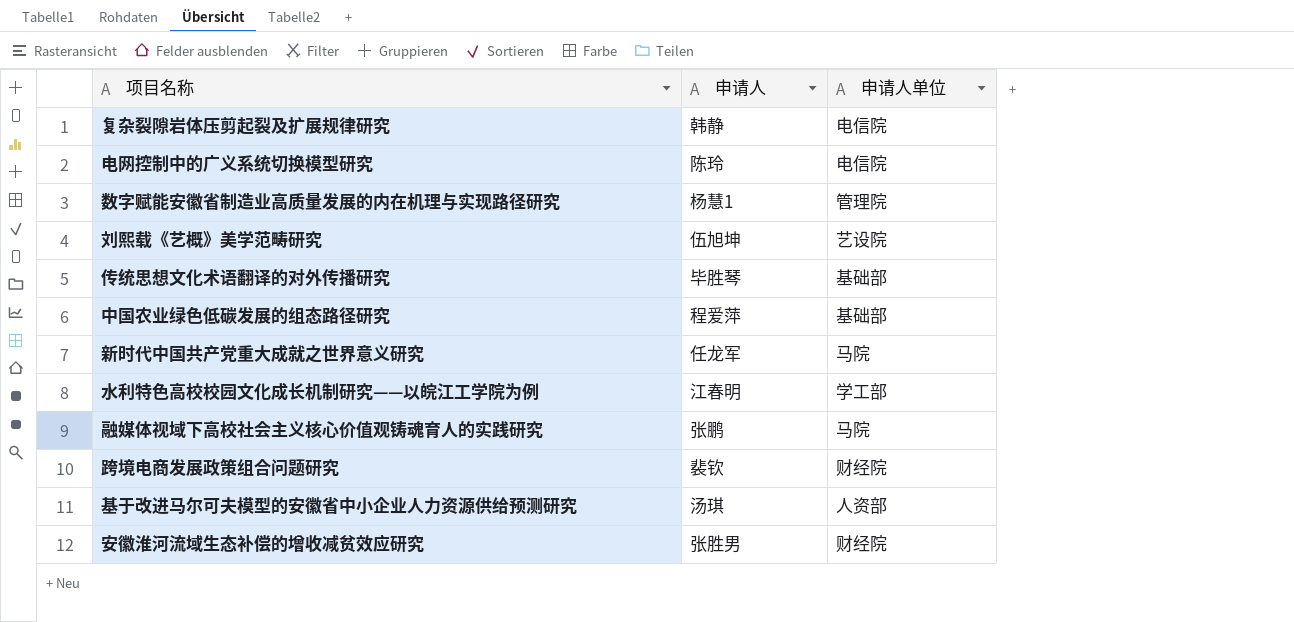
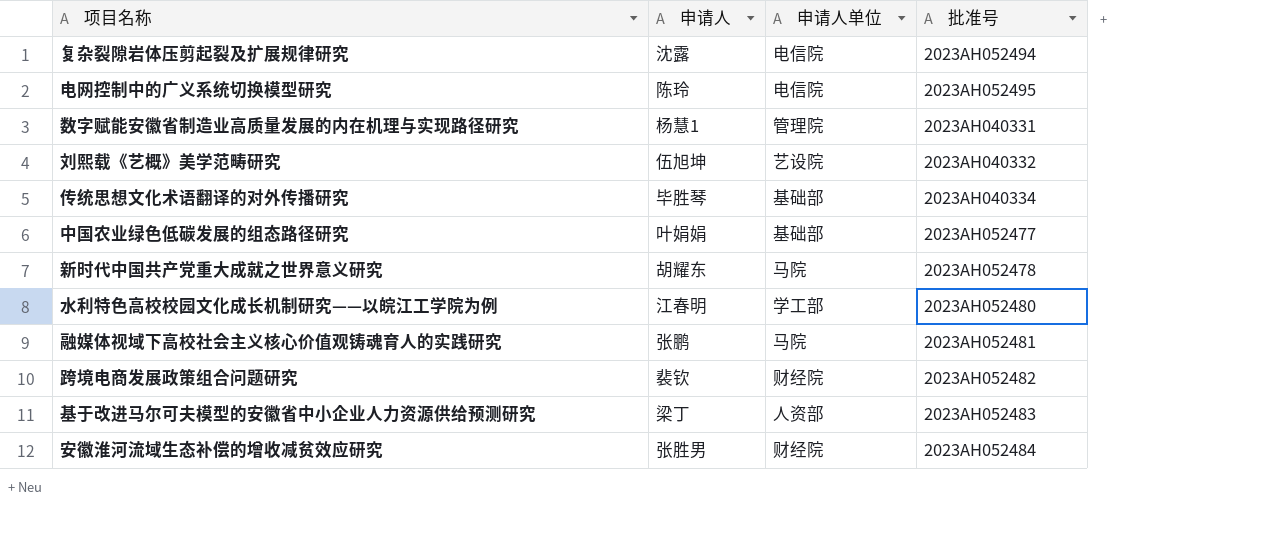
column 批准号 | position: none -> 4
复杂裂隙岩体压剪起裂及扩展规律研究 | 申请人: 韩静 -> 沈露
中国农业绿色低碳发展的组态路径研究 | 申请人: 程爱萍 -> 叶娟娟
新时代中国共产党重大成就之世界意义研究 | 申请人: 任龙军 -> 胡耀东
基于改进马尔可夫模型的安徽省中小企业人力资源供给预测研究 | 申请人: 汤琪 -> 梁丁

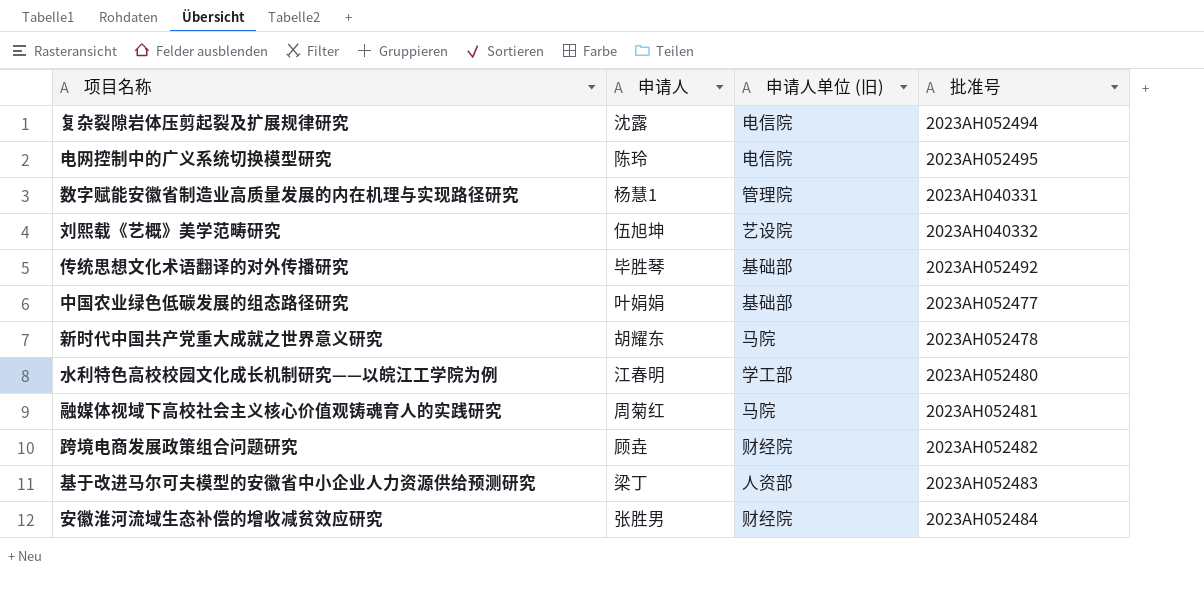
column name: 申请人单位 -> 申请人单位 (旧)
传统思想文化术语翻译的对外传播研究 | 批准号: 2023AH040334 -> 2023AH052492
融媒体视域下高校社会主义核心价值观铸魂育人的实践研究 | 申请人: 张鹏 -> 周菊红
跨境电商发展政策组合问题研究 | 申请人: 裴钦 -> 顾垚

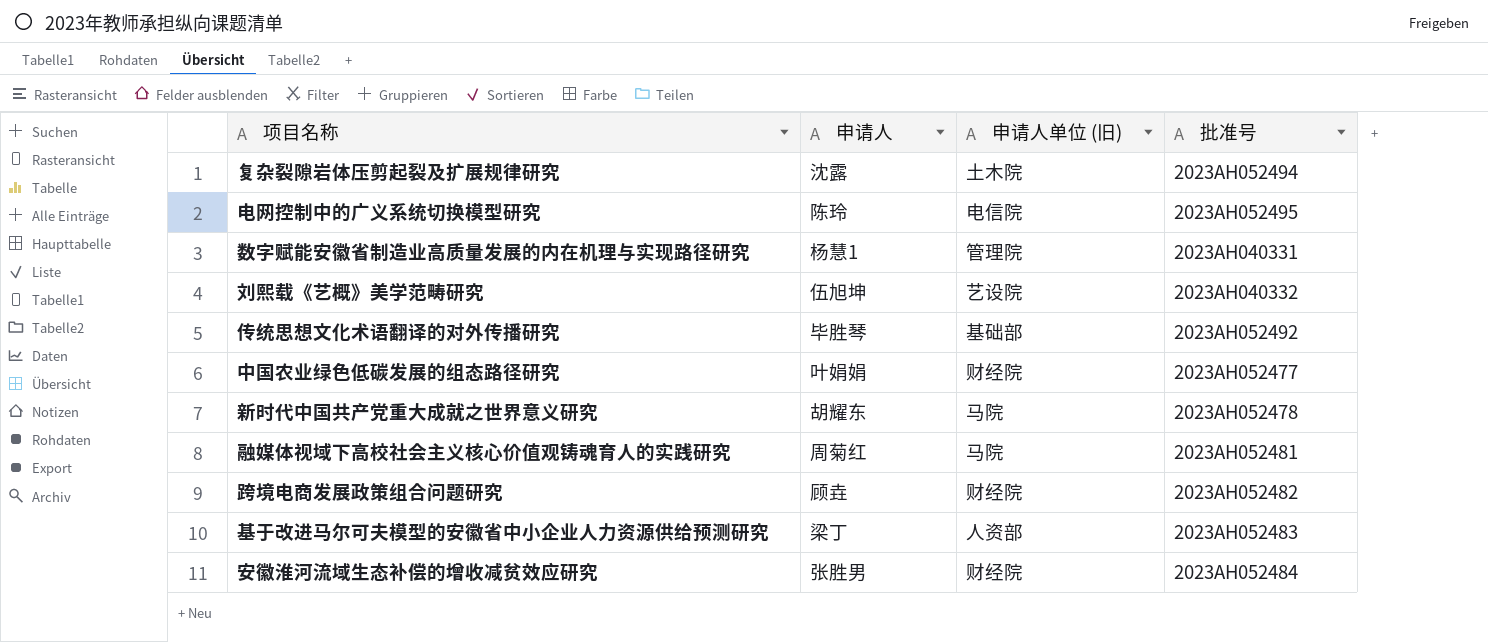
row 水利特色高校校园文化成长机制研究——以皖江工学院为例: 江春明 | 学工部 | 2023AH052480 -> none
复杂裂隙岩体压剪起裂及扩展规律研究 | 申请人单位 (旧): 电信院 -> 土木院
中国农业绿色低碳发展的组态路径研究 | 申请人单位 (旧): 基础部 -> 财经院

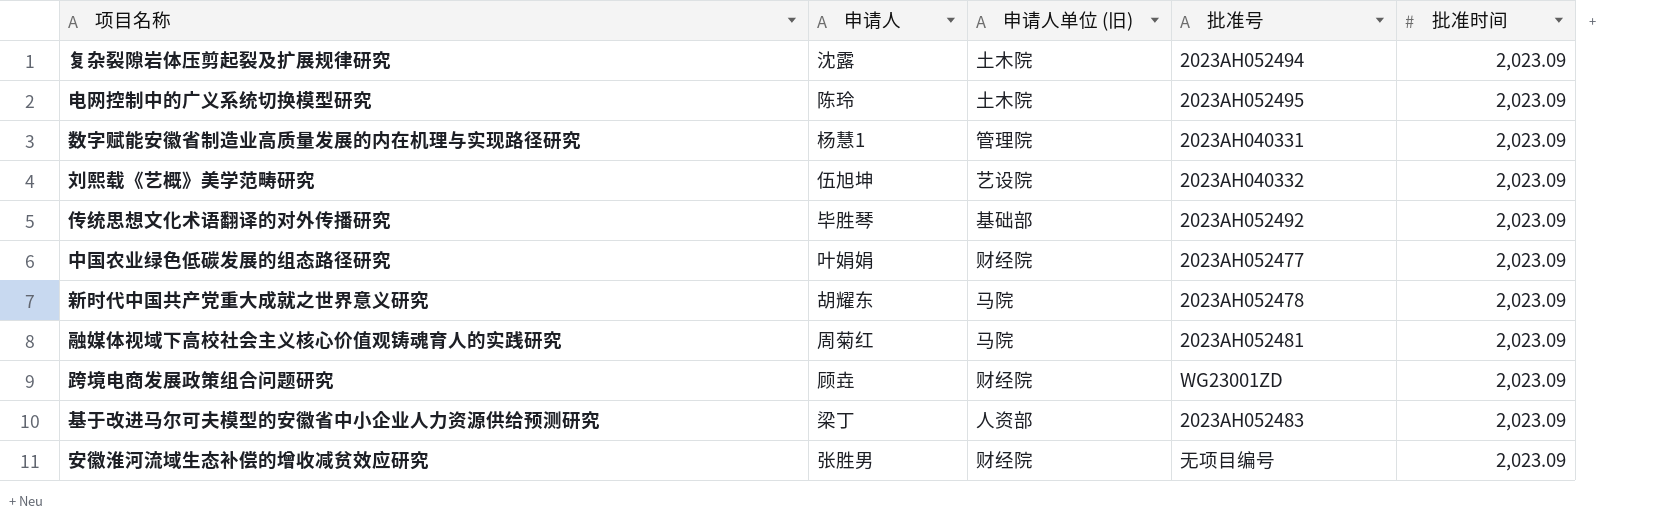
column 批准时间 | position: none -> 5
电网控制中的广义系统切换模型研究 | 申请人单位 (旧): 电信院 -> 土木院
跨境电商发展政策组合问题研究 | 批准号: 2023AH052482 -> WG23001ZD
安徽淮河流域生态补偿的增收减贫效应研究 | 批准号: 2023AH052484 -> 无项目编号

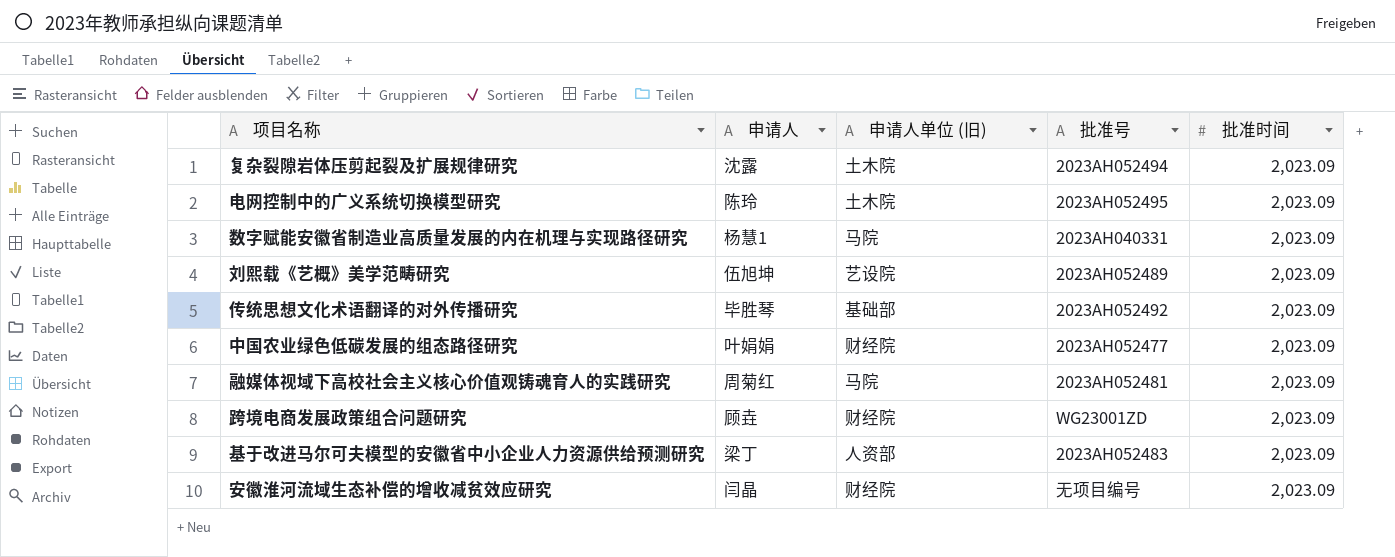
row 新时代中国共产党重大成就之世界意义研究: 胡耀东 | 马院 | 2023AH052478 | 2,023.09 -> none
数字赋能安徽省制造业高质量发展的内在机理与实现路径研究 | 申请人单位 (旧): 管理院 -> 马院
刘熙载《艺概》美学范畴研究 | 批准号: 2023AH040332 -> 2023AH052489
安徽淮河流域生态补偿的增收减贫效应研究 | 申请人: 张胜男 -> 闫晶

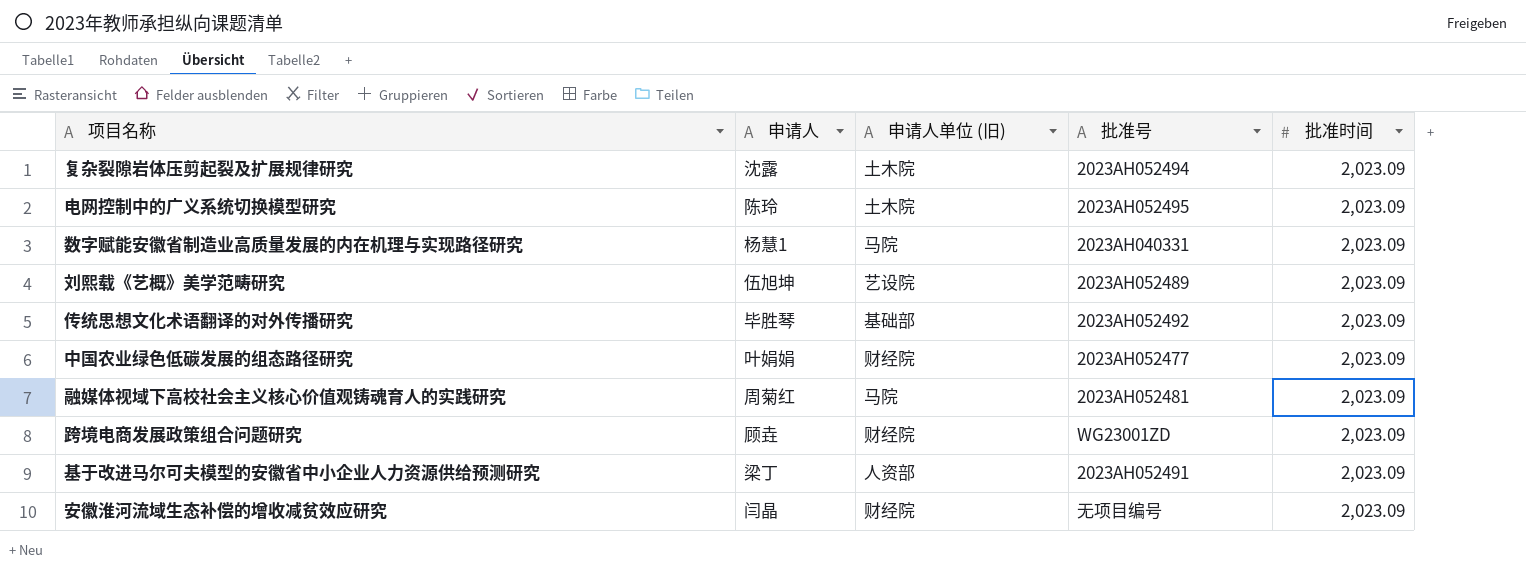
基于改进马尔可夫模型的安徽省中小企业人力资源供给预测研究 | 批准号: 2023AH052483 -> 2023AH052491

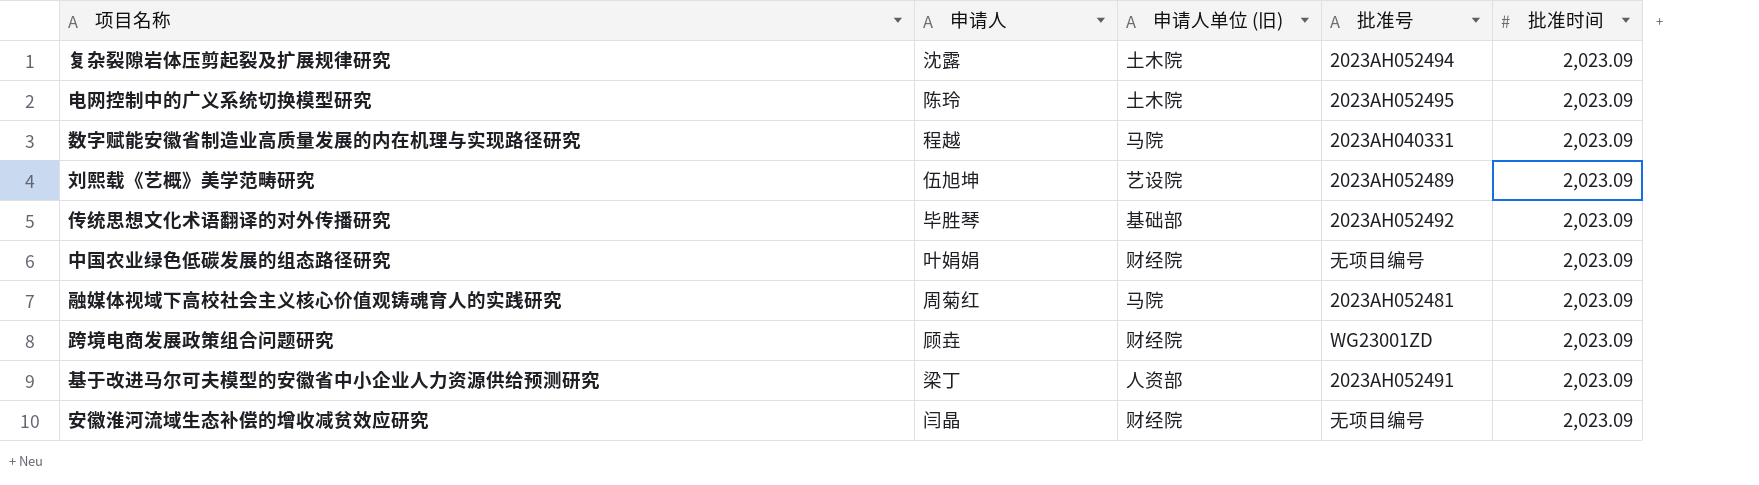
数字赋能安徽省制造业高质量发展的内在机理与实现路径研究 | 申请人: 杨慧1 -> 程越
中国农业绿色低碳发展的组态路径研究 | 批准号: 2023AH052477 -> 无项目编号

